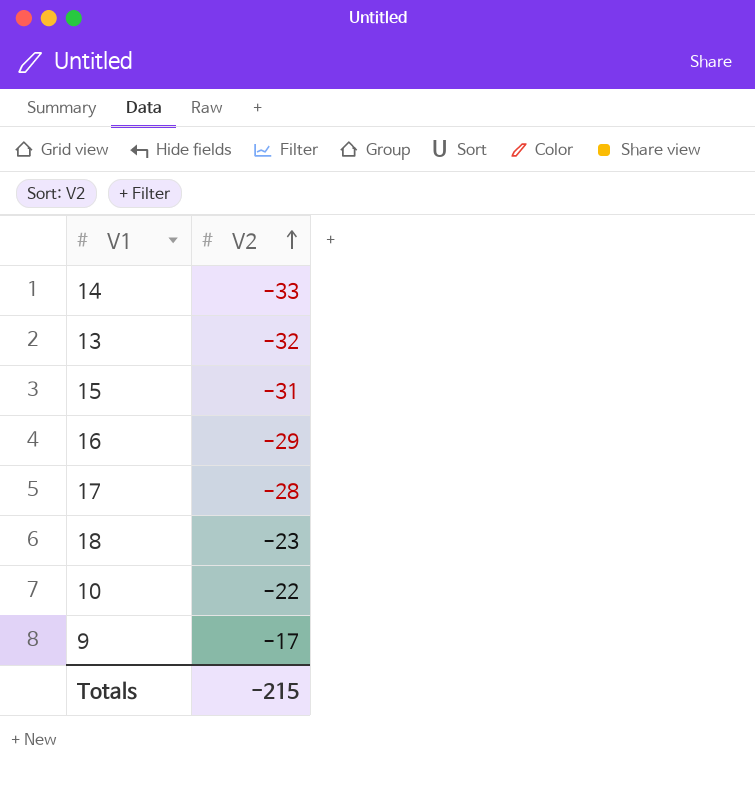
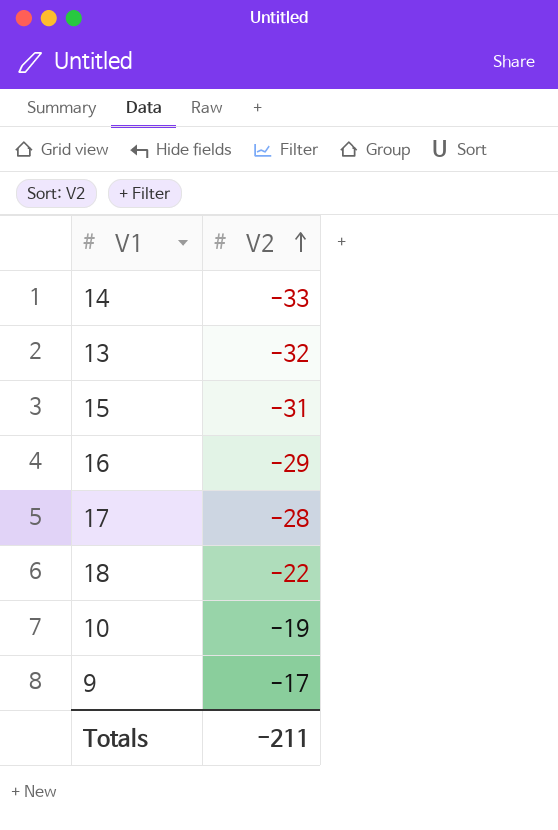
18 | V2: -23 -> -22
10 | V2: -22 -> -19
Totals | V2: -215 -> -211

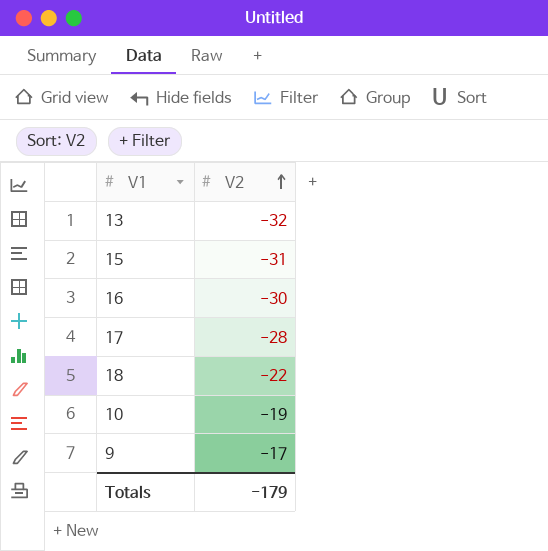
row 14: -33 -> none
16 | V2: -29 -> -30
Totals | V2: -211 -> -179

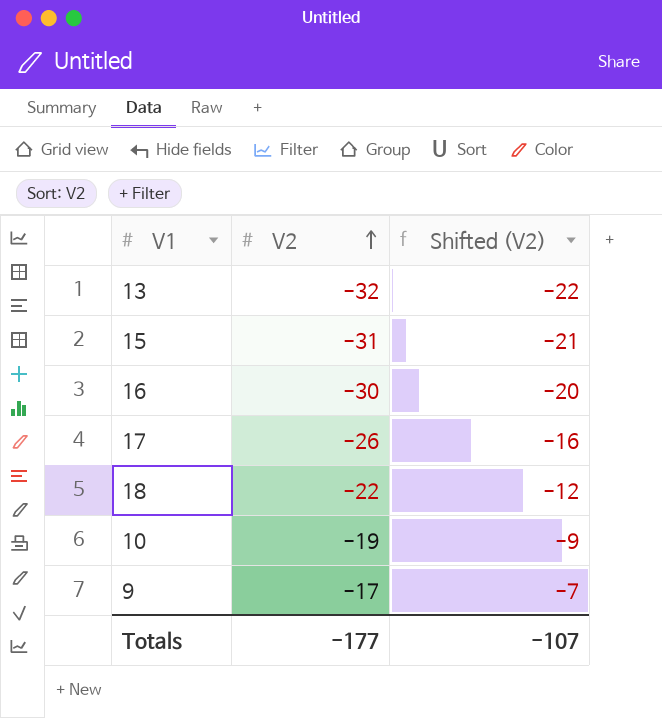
column Shifted (V2) | formula: none -> [V2] + 10
17 | V2: -28 -> -26
Totals | V2: -179 -> -177

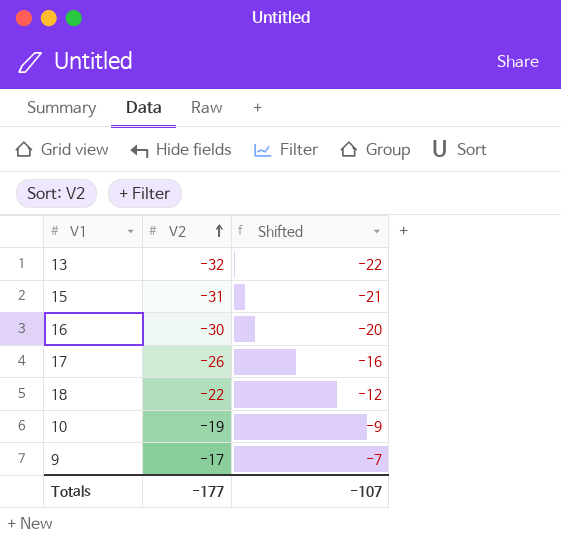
column name: Shifted (V2) -> Shifted

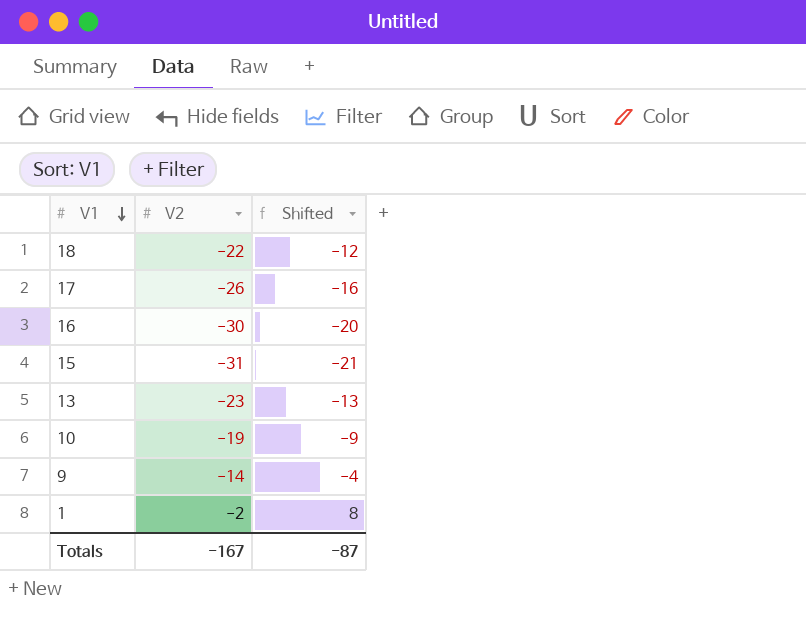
row order: V2 ascending -> V1 descending
13 | V2: -32 -> -23
13 | Shifted: -22 -> -13
9 | V2: -17 -> -14
9 | Shifted: -7 -> -4
row 1: none -> -2 | 8
Totals | V2: -177 -> -167
Totals | Shifted: -107 -> -87

